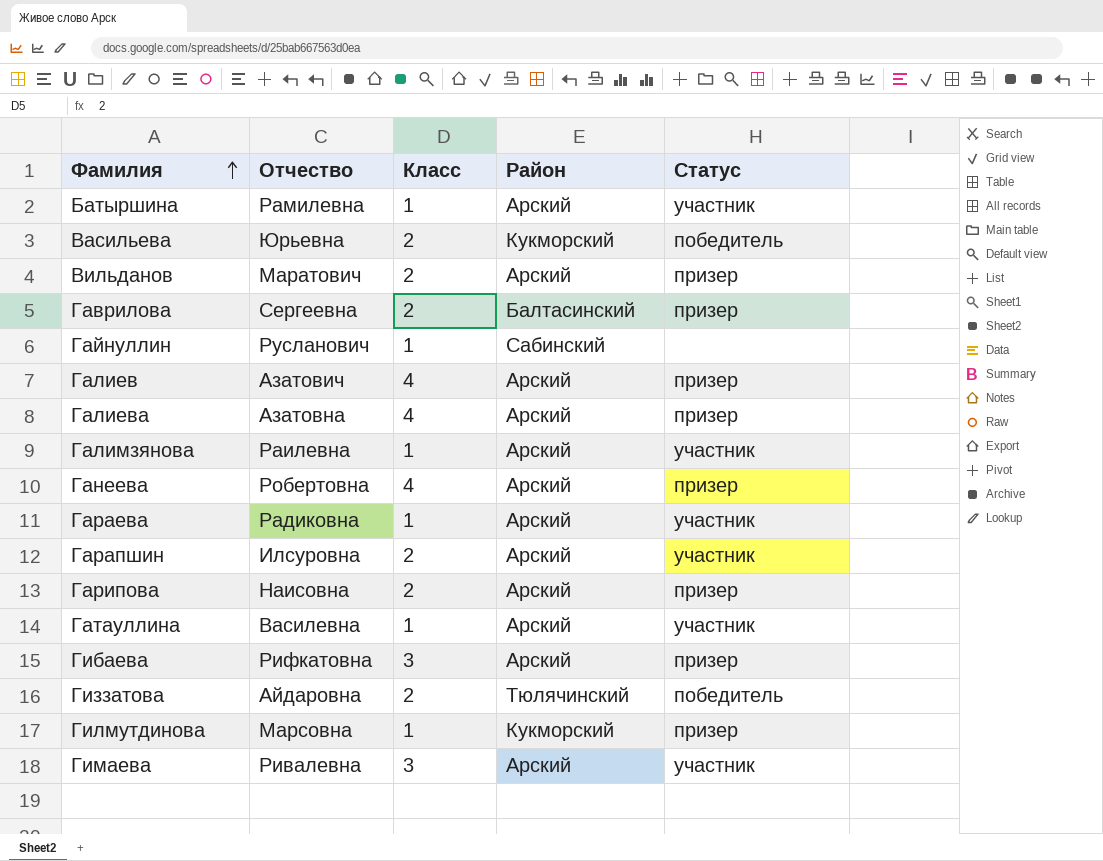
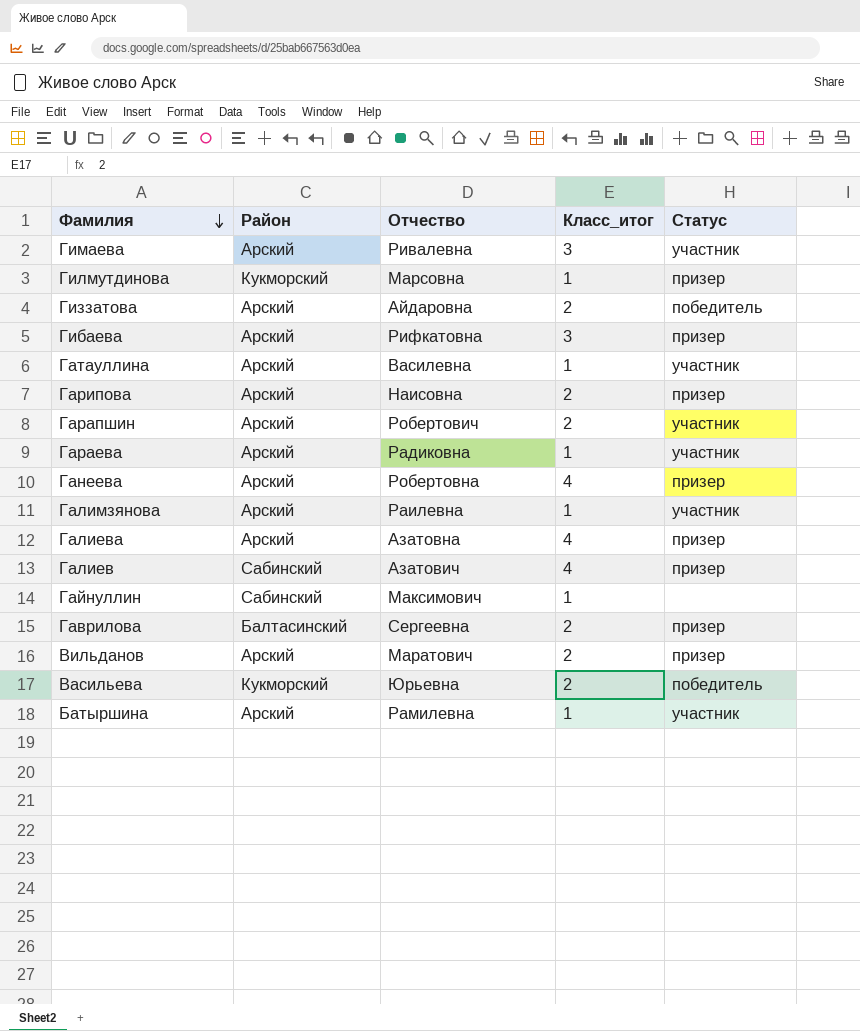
row order: Фамилия ascending -> Фамилия descending
column Район | position: 4 -> 2
column name: Класс -> Класс_итог
Гиззатова | Район: Тюлячинский -> Арский
Гарапшин | Отчество: Илсуровна -> Робертович
Галиев | Район: Арский -> Сабинский
Гайнуллин | Отчество: Русланович -> Максимович

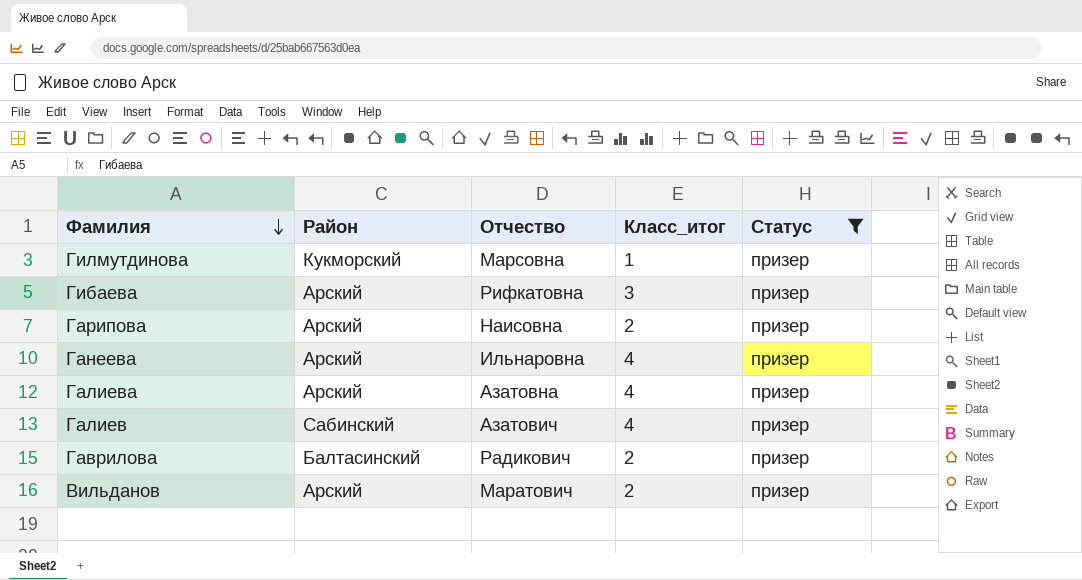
filter: none -> Статус = призер
Ганеева | Отчество: Робертовна -> Ильнаровна
Гаврилова | Отчество: Сергеевна -> Радикович

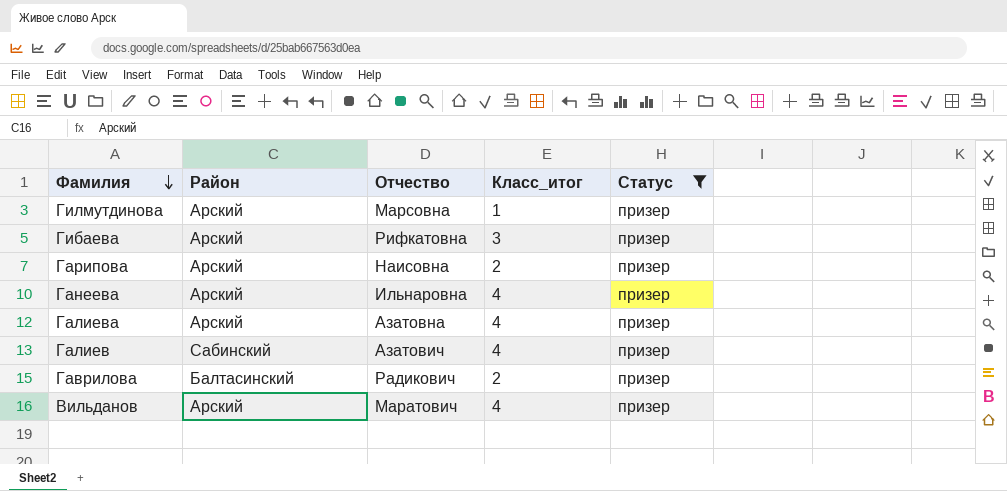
Гилмутдинова | Район: Кукморский -> Арский
Вильданов | Класс_итог: 2 -> 4

